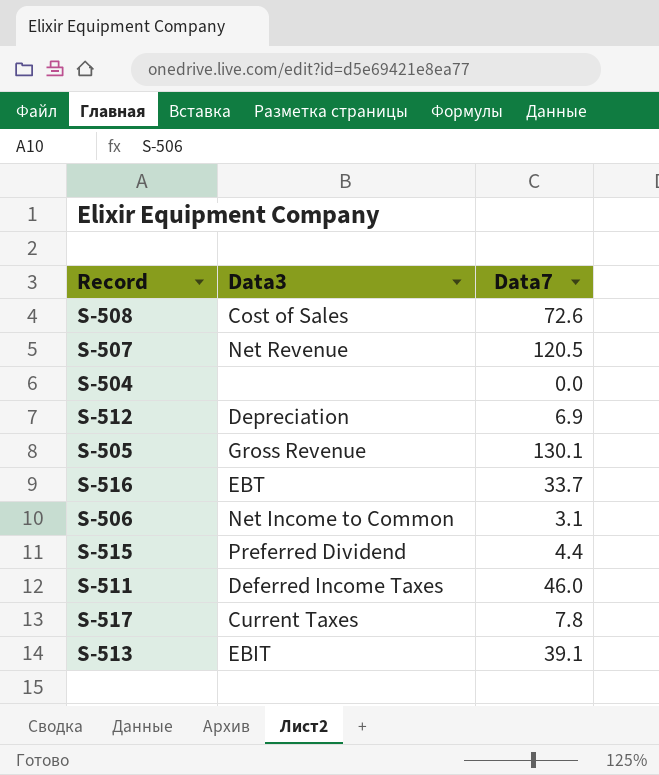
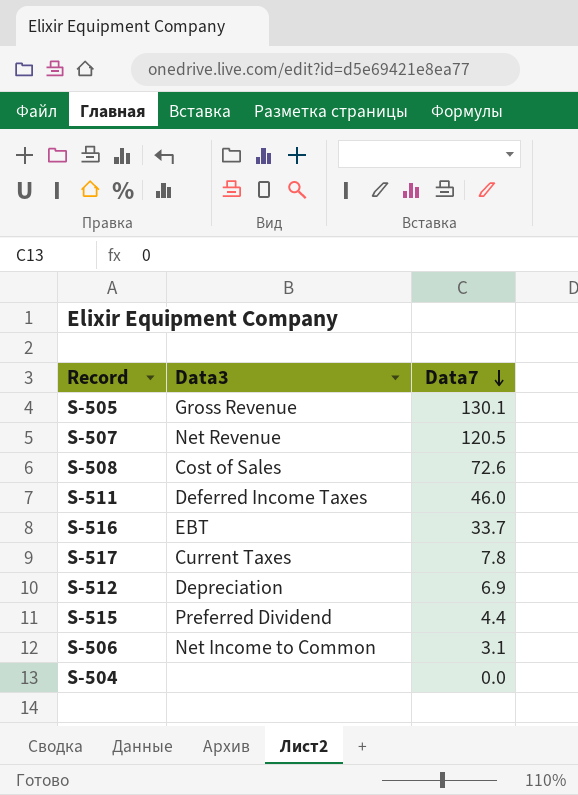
row order: none -> Data7 descending
row S-513: EBIT | 39.1 -> none

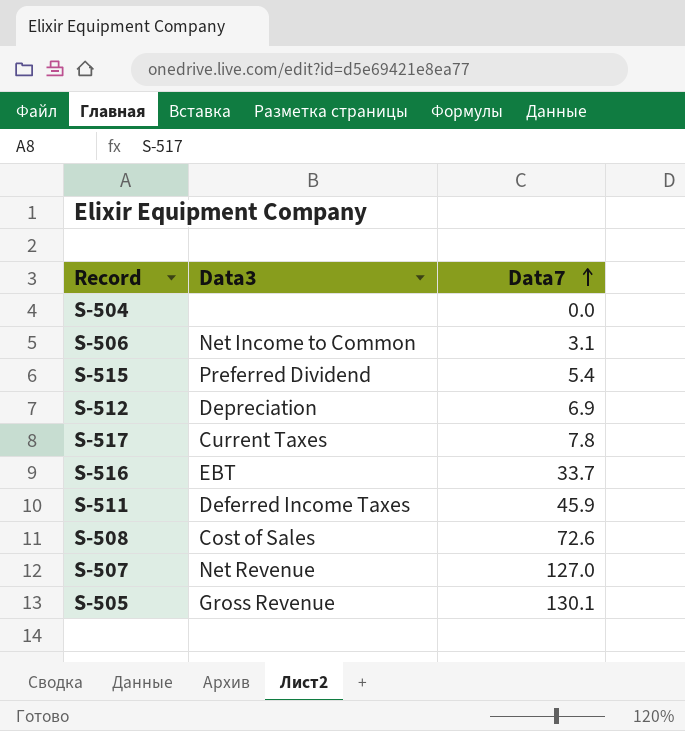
row order: Data7 descending -> Data7 ascending
S-515 | Data7: 4.4 -> 5.4
S-511 | Data7: 46.0 -> 45.9
S-507 | Data7: 120.5 -> 127.0

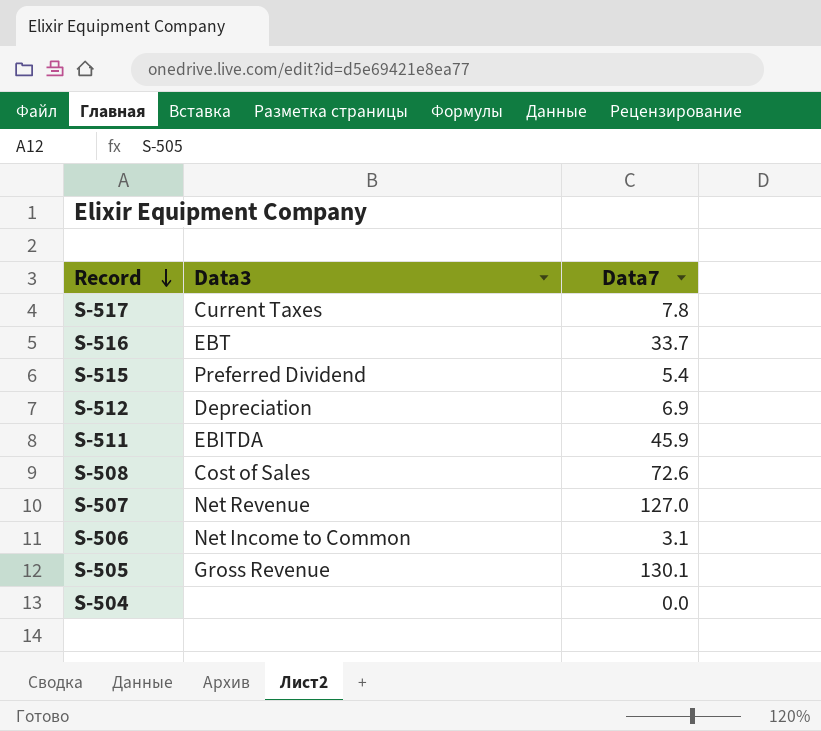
row order: Data7 ascending -> Record descending
S-511 | Data3: Deferred Income Taxes -> EBITDA

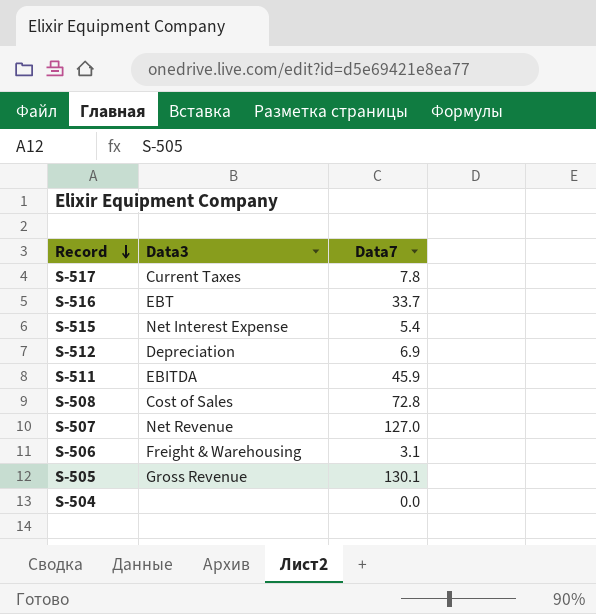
S-515 | Data3: Preferred Dividend -> Net Interest Expense
S-508 | Data7: 72.6 -> 72.8
S-506 | Data3: Net Income to Common -> Freight & Warehousing

